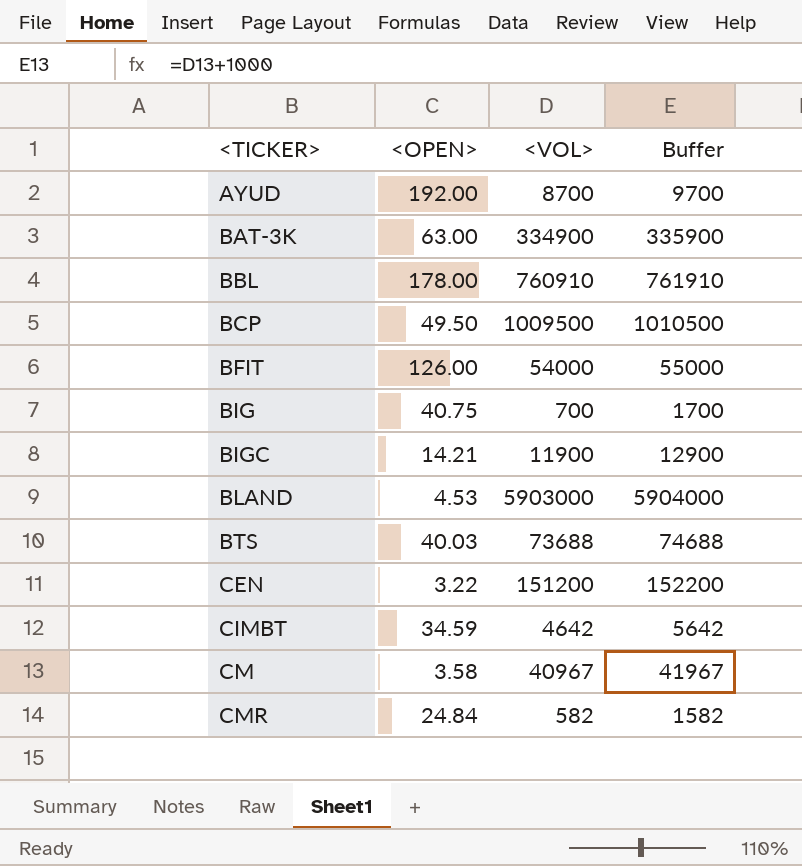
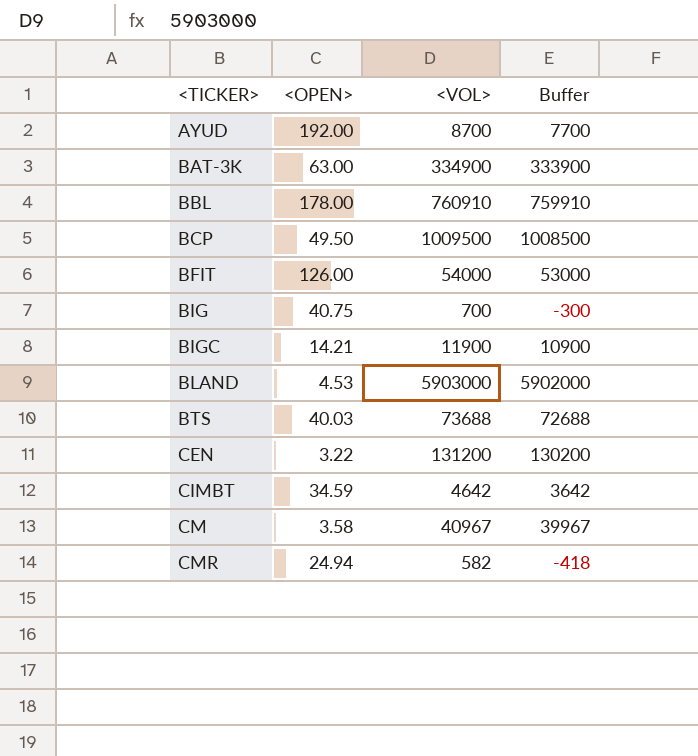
column Buffer | formula: [<VOL>] + 1000 -> [<VOL>] - 1000
CEN | <VOL>: 151200 -> 131200
CMR | <OPEN>: 24.84 -> 24.94

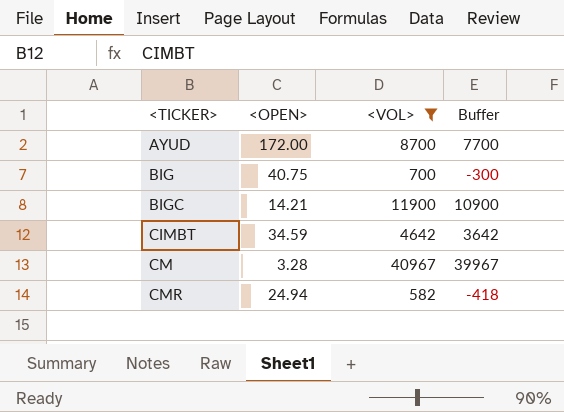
filter: none -> <VOL> <= 40967
AYUD | <OPEN>: 192.00 -> 172.00
CM | <OPEN>: 3.58 -> 3.28

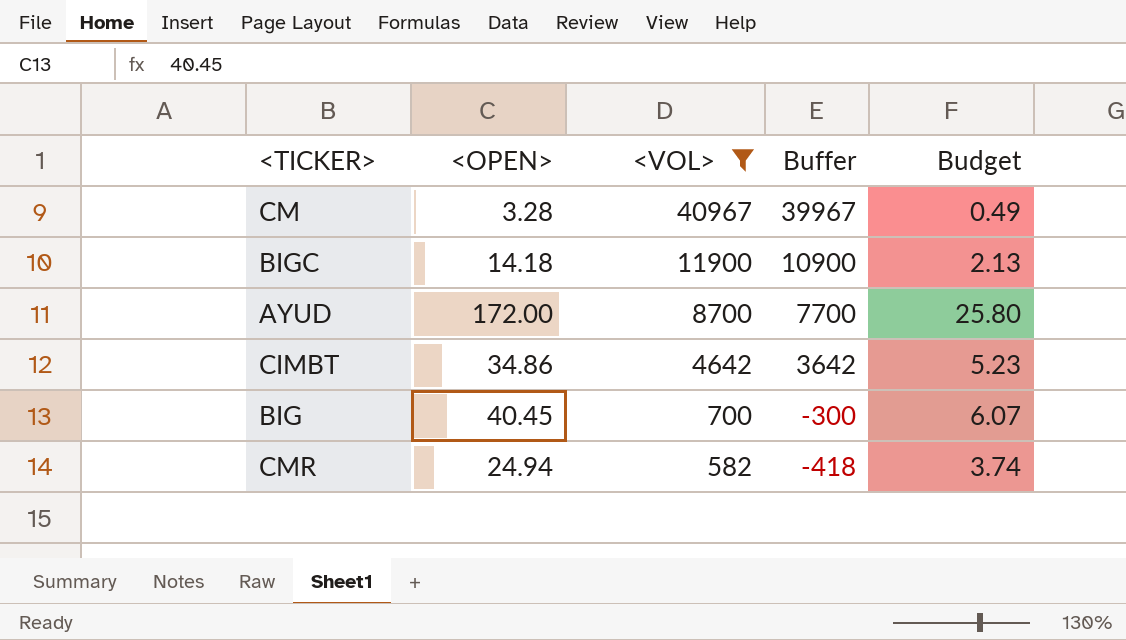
row order: <TICKER> ascending -> <VOL> descending
column Budget | formula: none -> [<OPEN>] * 0.15
BIGC | <OPEN>: 14.21 -> 14.18
CIMBT | <OPEN>: 34.59 -> 34.86
BIG | <OPEN>: 40.75 -> 40.45

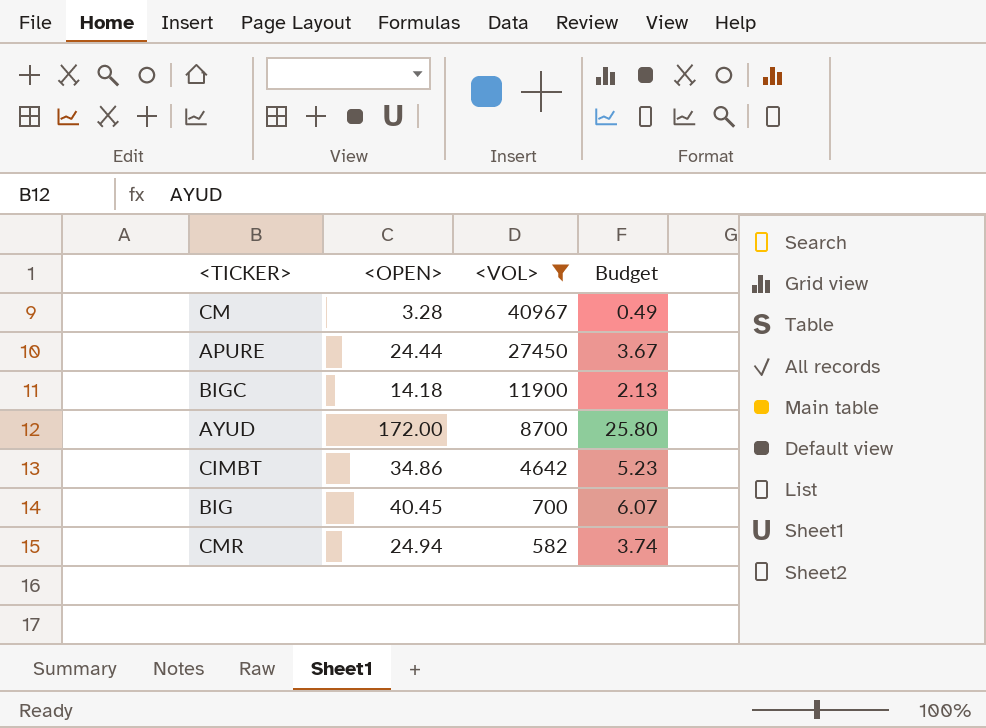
column Buffer | formula: [<VOL>] - 1000 -> none
row APURE: none -> 24.44 | 27450 | 3.67

